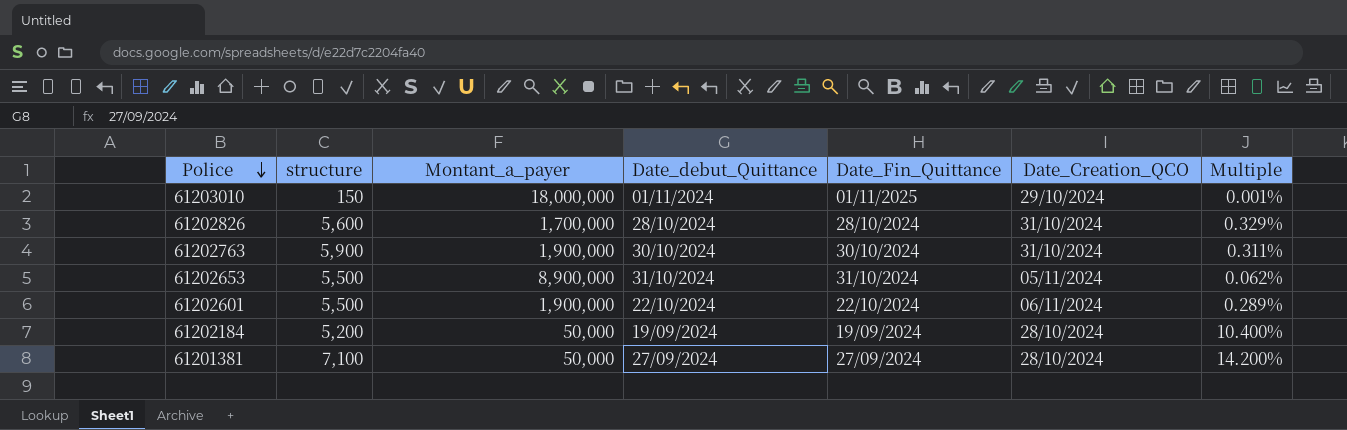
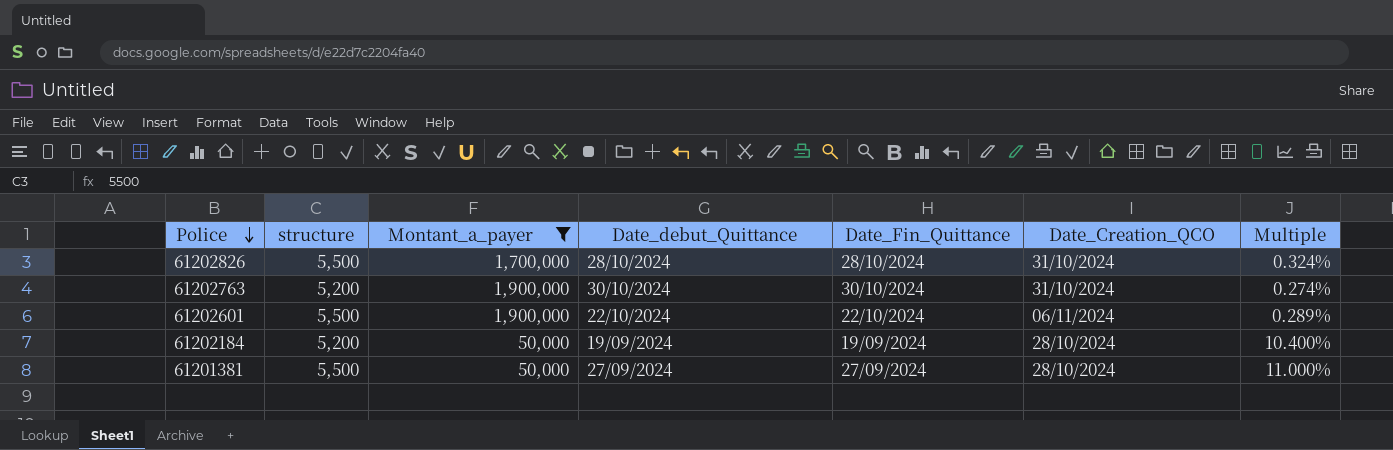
filter: none -> Montant_a_payer <= 1,900,000
61202826 | structure: 5,600 -> 5,500
61202826 | Multiple: 0.329% -> 0.324%
61202763 | structure: 5,900 -> 5,200
61202763 | Multiple: 0.311% -> 0.274%
61201381 | structure: 7,100 -> 5,500
61201381 | Multiple: 14.200% -> 11.000%

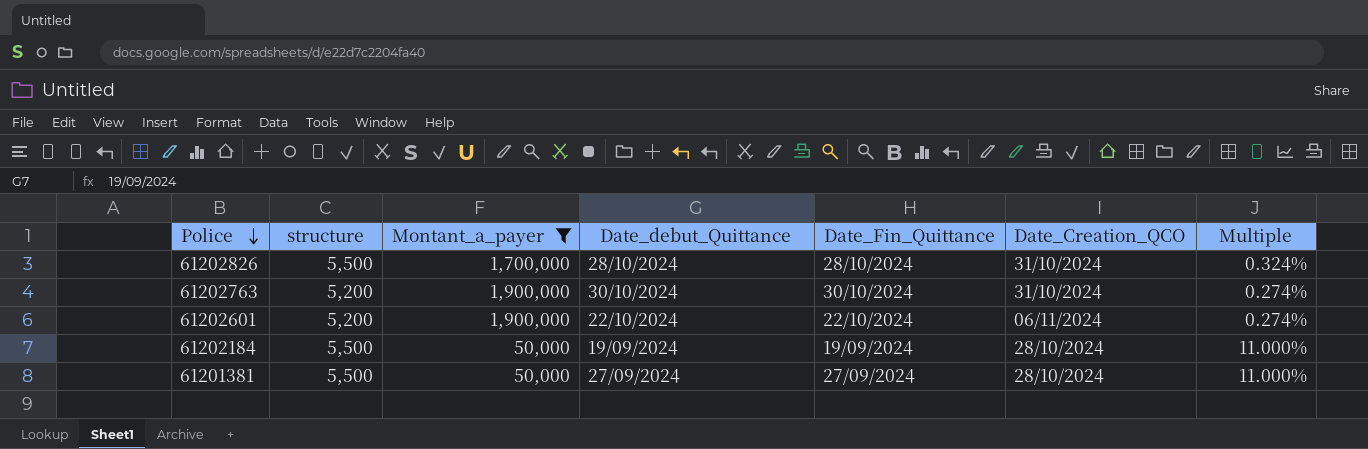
61202601 | structure: 5,500 -> 5,200
61202601 | Multiple: 0.289% -> 0.274%
61202184 | structure: 5,200 -> 5,500
61202184 | Multiple: 10.400% -> 11.000%

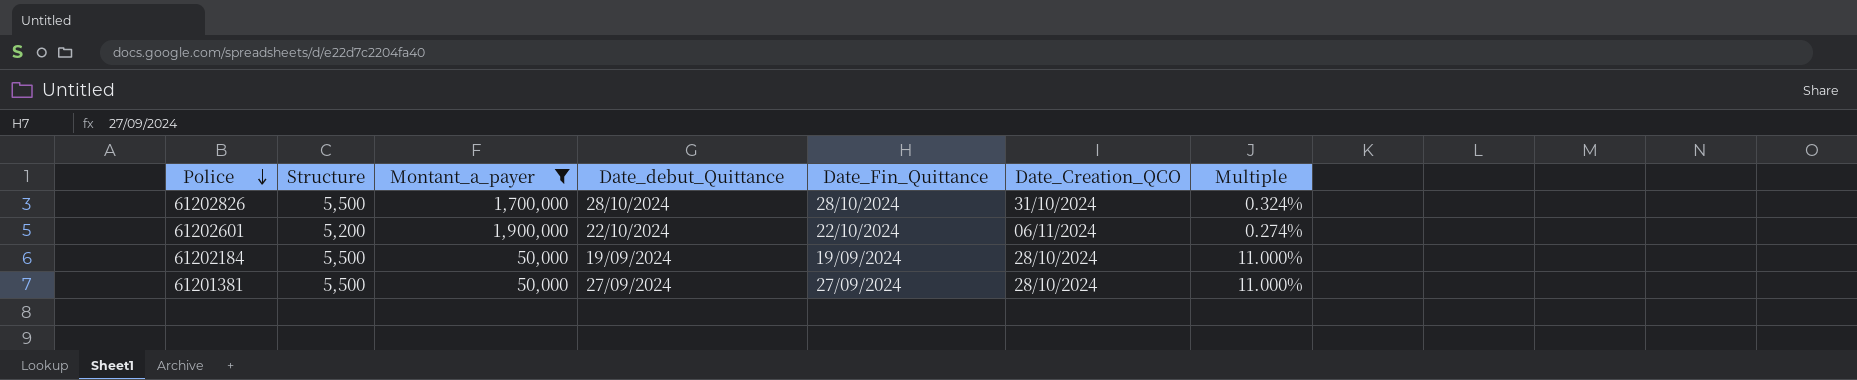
column name: structure -> Structure
row 61202763: 5,200 | 1,900,000 | 30/10/2024 | 30/10/2024 | 31/10/2024 | 0.274% -> none

